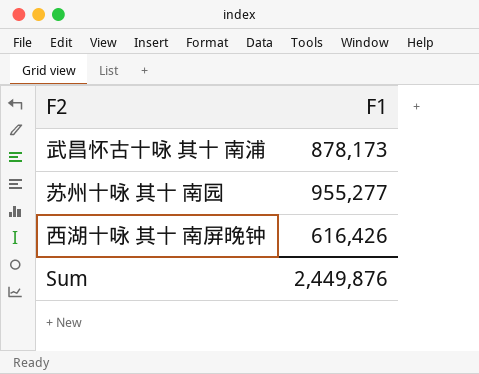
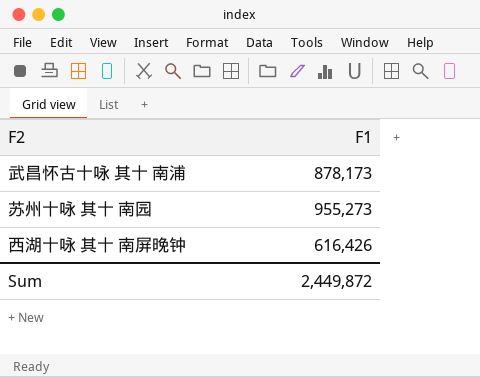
苏州十咏 其十 南园 | F1: 955,277 -> 955,273
Sum | F1: 2,449,876 -> 2,449,872

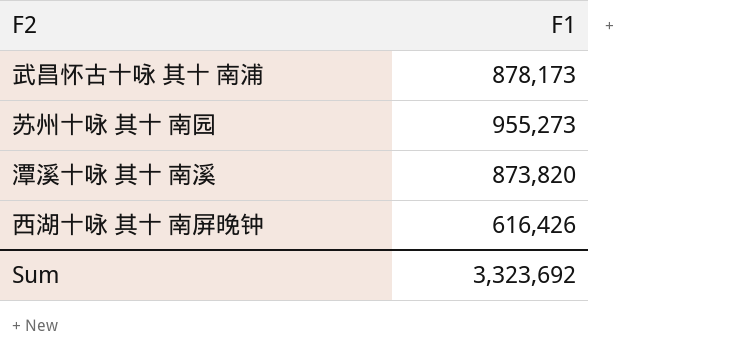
row 潭溪十咏 其十 南溪: none -> 873,820
Sum | F1: 2,449,872 -> 3,323,692

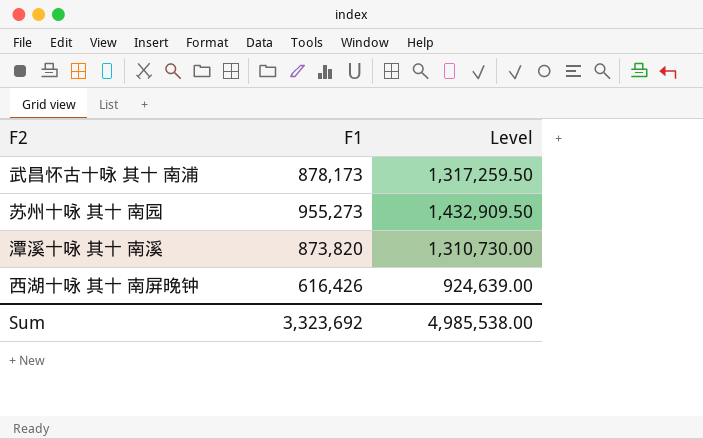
column Level | formula: none -> [F1] * 1.5

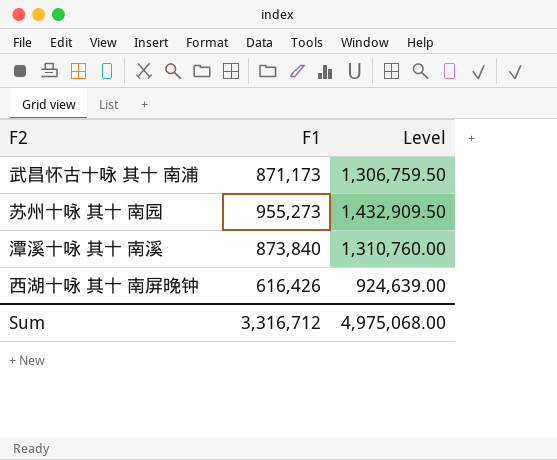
武昌怀古十咏 其十 南浦 | F1: 878,173 -> 871,173
武昌怀古十咏 其十 南浦 | Level: 1,317,259.50 -> 1,306,759.50
潭溪十咏 其十 南溪 | F1: 873,820 -> 873,840
潭溪十咏 其十 南溪 | Level: 1,310,730.00 -> 1,310,760.00
Sum | F1: 3,323,692 -> 3,316,712
Sum | Level: 4,985,538.00 -> 4,975,068.00

